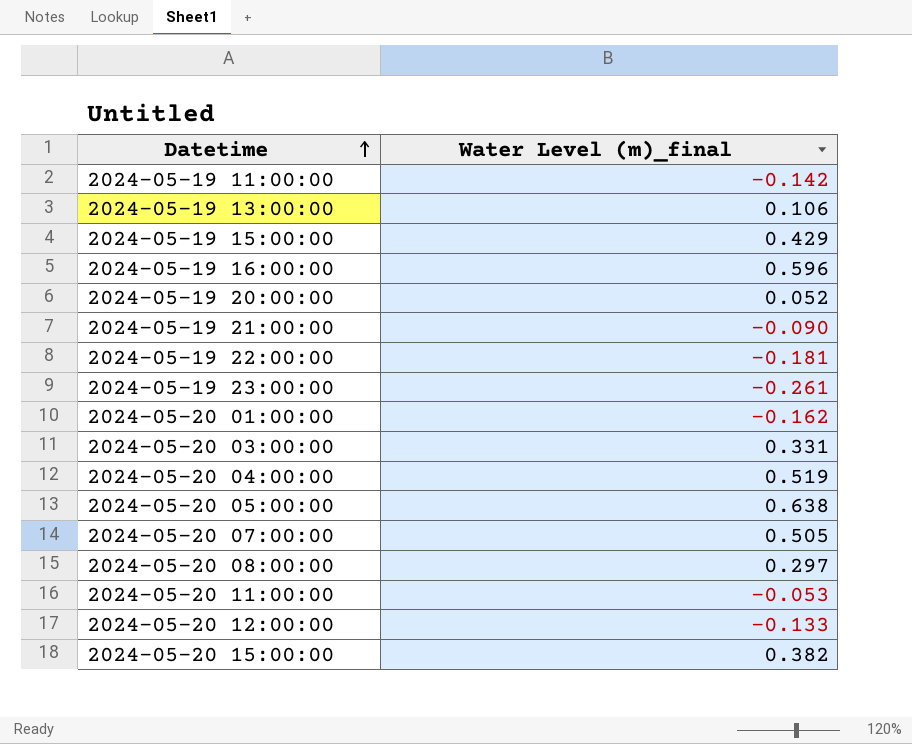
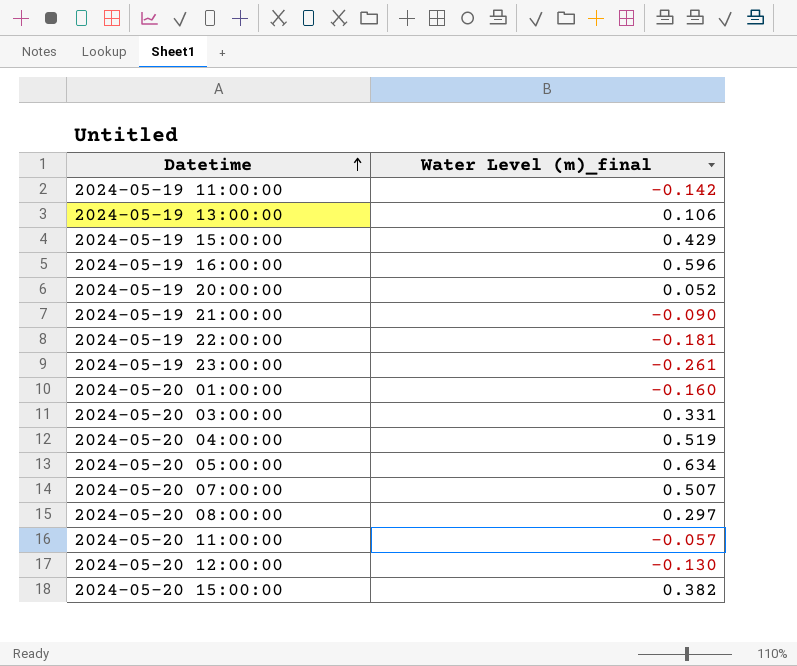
2024-05-20 01:00:00 | Water Level (m)_final: -0.162 -> -0.160
2024-05-20 05:00:00 | Water Level (m)_final: 0.638 -> 0.634
2024-05-20 07:00:00 | Water Level (m)_final: 0.505 -> 0.507
2024-05-20 11:00:00 | Water Level (m)_final: -0.053 -> -0.057
2024-05-20 12:00:00 | Water Level (m)_final: -0.133 -> -0.130

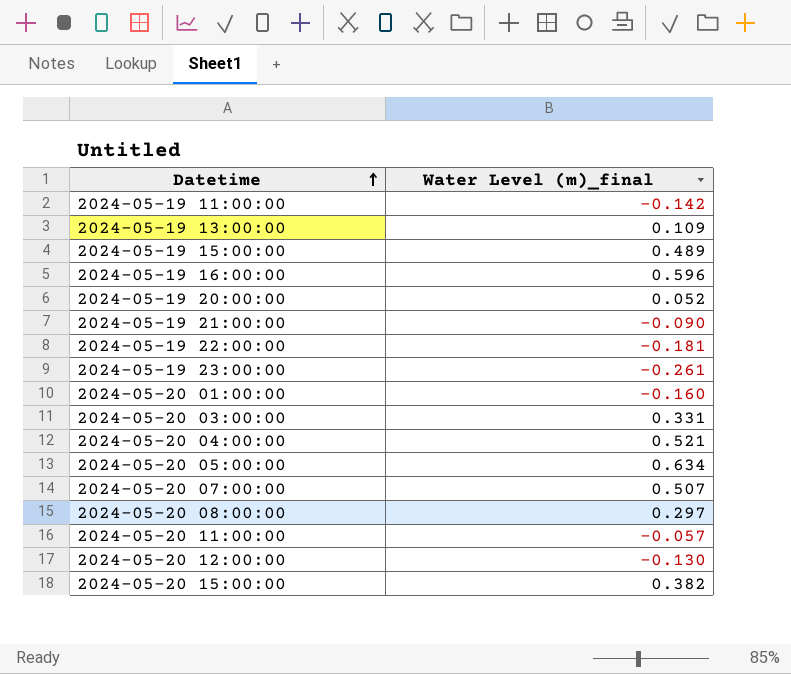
2024-05-19 13:00:00 | Water Level (m)_final: 0.106 -> 0.109
2024-05-19 15:00:00 | Water Level (m)_final: 0.429 -> 0.489
2024-05-20 04:00:00 | Water Level (m)_final: 0.519 -> 0.521

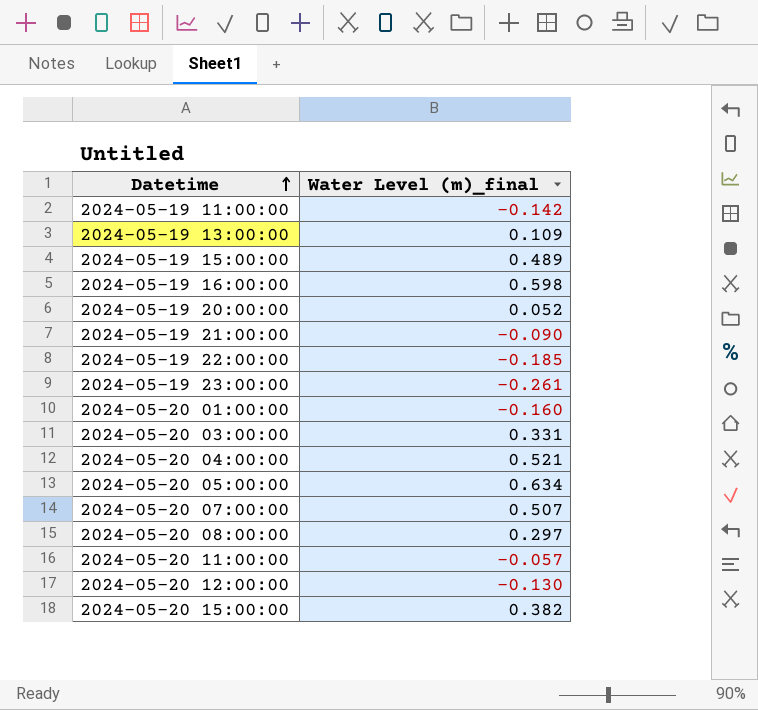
2024-05-19 16:00:00 | Water Level (m)_final: 0.596 -> 0.598
2024-05-19 22:00:00 | Water Level (m)_final: -0.181 -> -0.185

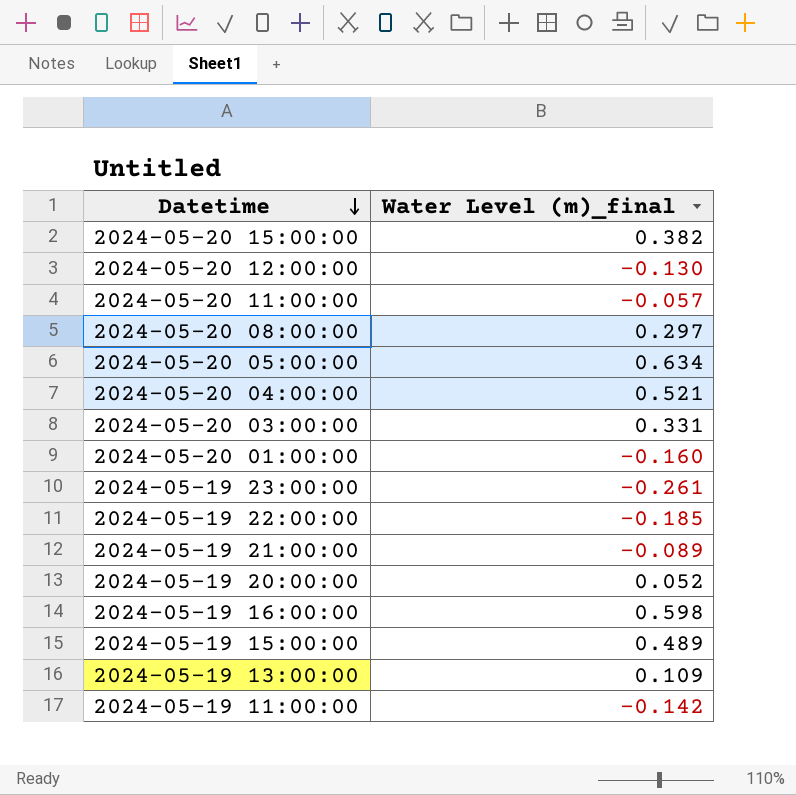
row order: Datetime ascending -> Datetime descending
row 2024-05-20 07:00:00: 0.507 -> none
2024-05-19 21:00:00 | Water Level (m)_final: -0.090 -> -0.089

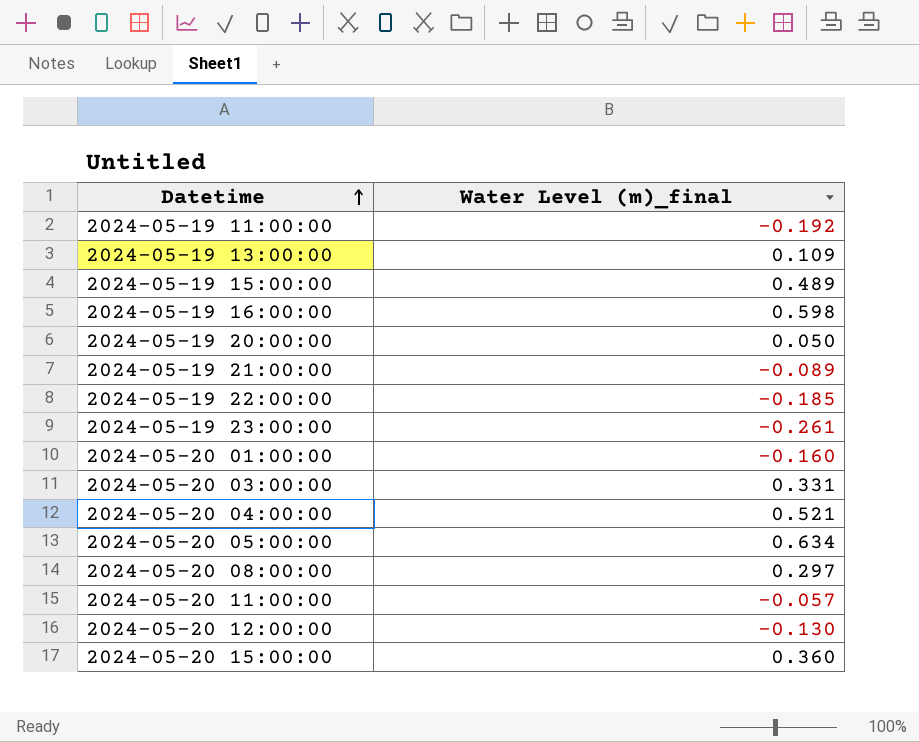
row order: Datetime descending -> Datetime ascending
2024-05-19 11:00:00 | Water Level (m)_final: -0.142 -> -0.192
2024-05-19 20:00:00 | Water Level (m)_final: 0.052 -> 0.050
2024-05-20 15:00:00 | Water Level (m)_final: 0.382 -> 0.360

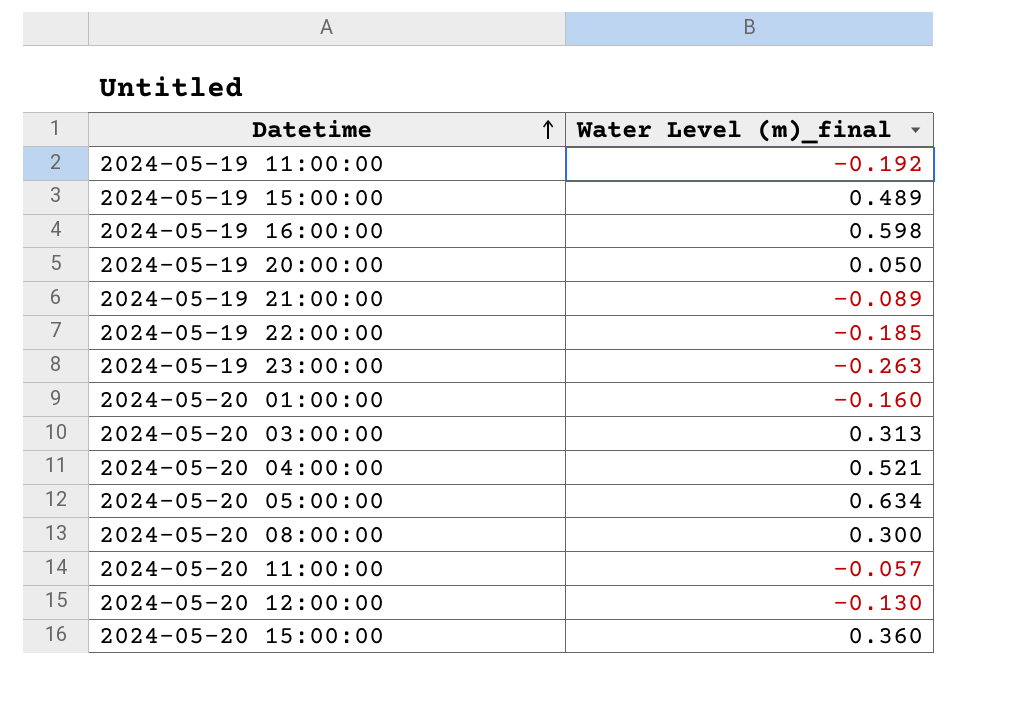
row 2024-05-19 13:00:00: 0.109 -> none
2024-05-19 23:00:00 | Water Level (m)_final: -0.261 -> -0.263
2024-05-20 03:00:00 | Water Level (m)_final: 0.331 -> 0.313
2024-05-20 08:00:00 | Water Level (m)_final: 0.297 -> 0.300

